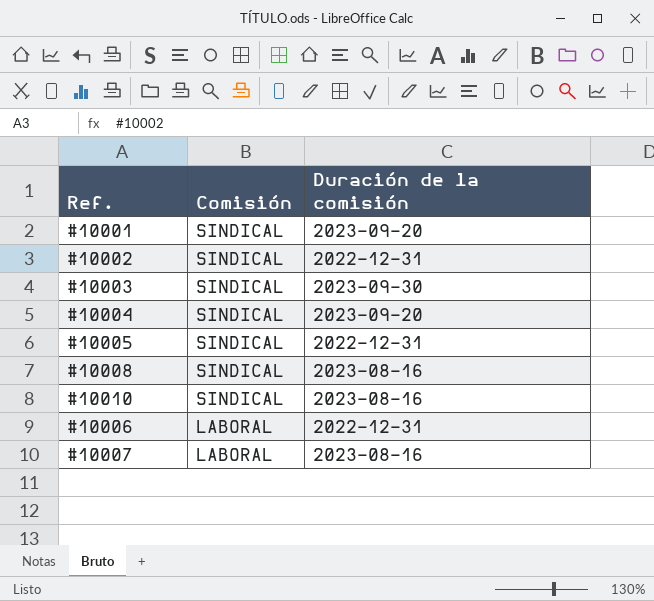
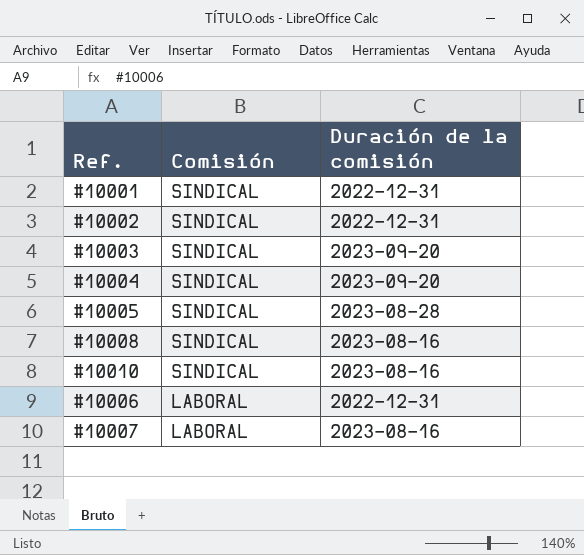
#10001 | Duración de la comisión: 2023-09-20 -> 2022-12-31
#10003 | Duración de la comisión: 2023-09-30 -> 2023-09-20
#10005 | Duración de la comisión: 2022-12-31 -> 2023-08-28

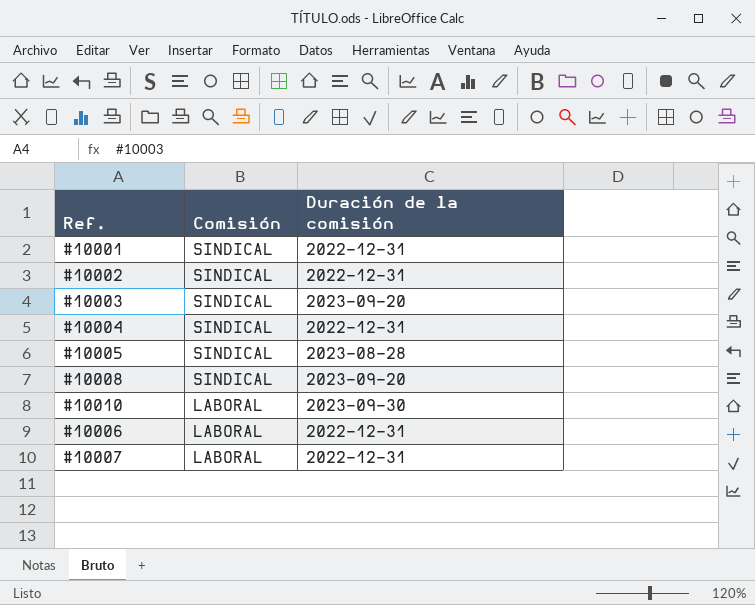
#10004 | Duración de la comisión: 2023-09-20 -> 2022-12-31
#10008 | Duración de la comisión: 2023-08-16 -> 2023-09-20
#10010 | Comisión: SINDICAL -> LABORAL
#10010 | Duración de la comisión: 2023-08-16 -> 2023-09-30
#10007 | Duración de la comisión: 2023-08-16 -> 2022-12-31

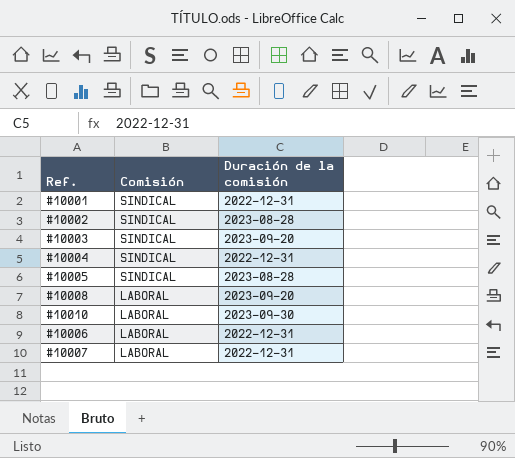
#10002 | Duración de la comisión: 2022-12-31 -> 2023-08-28
#10008 | Comisión: SINDICAL -> LABORAL

